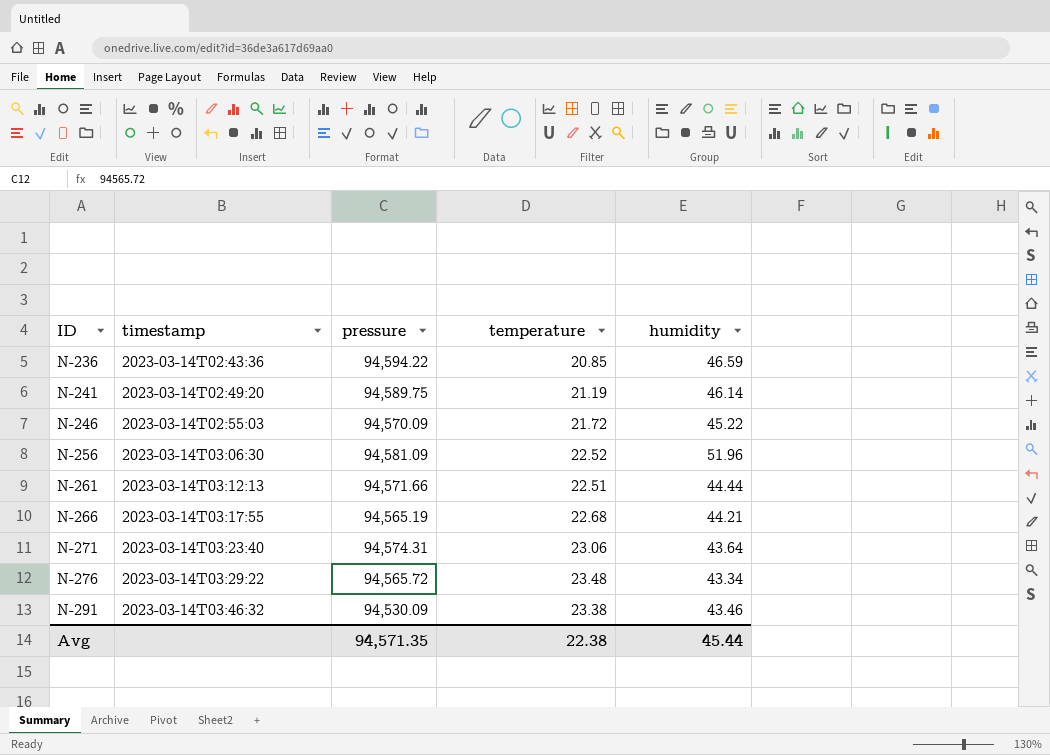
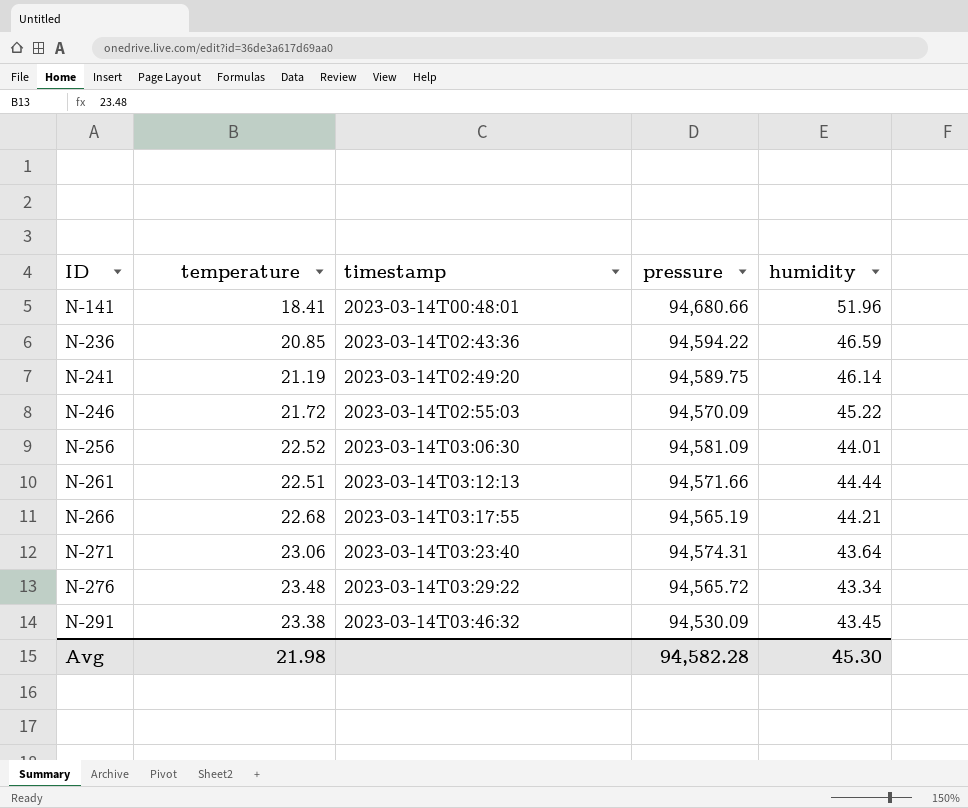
column temperature | position: 4 -> 2
row N-141: none -> 18.41 | 2023-03-14T00:48:01 | 94,680.66 | 51.96
N-256 | humidity: 51.96 -> 44.01
N-291 | humidity: 43.46 -> 43.45
Avg | temperature: 22.38 -> 21.98
Avg | pressure: 94,571.35 -> 94,582.28
Avg | humidity: 45.44 -> 45.30

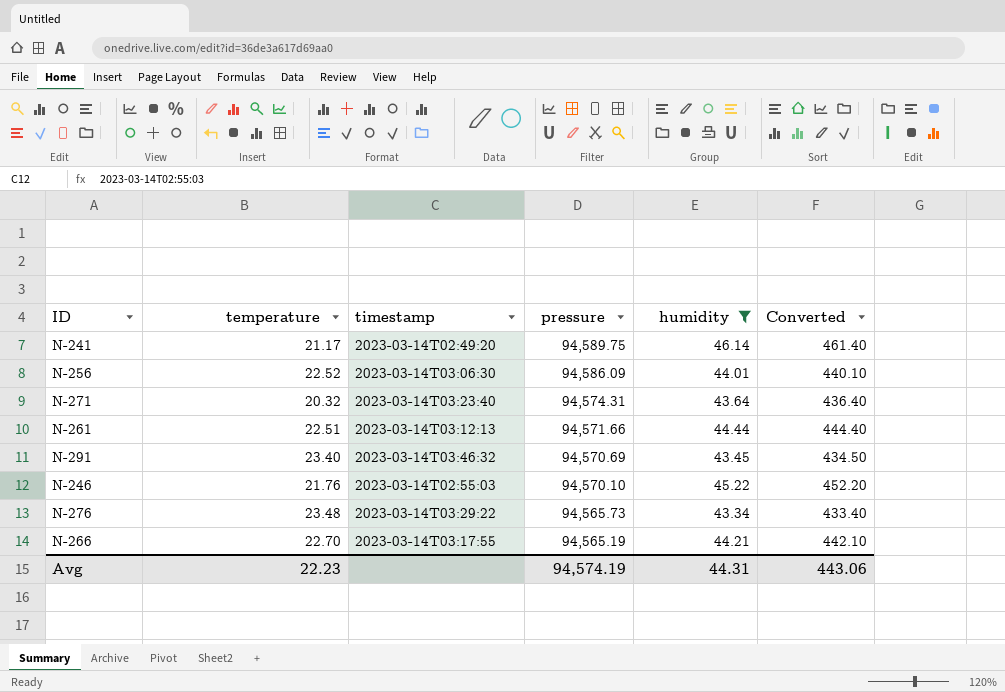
filter: none -> humidity <= 46.14
row order: ID ascending -> pressure descending
column Converted | formula: none -> [humidity] * 10
N-241 | temperature: 21.19 -> 21.17
N-256 | pressure: 94,581.09 -> 94,586.09
N-271 | temperature: 23.06 -> 20.32
N-291 | temperature: 23.38 -> 23.40
N-291 | pressure: 94,530.09 -> 94,570.69
N-246 | temperature: 21.72 -> 21.76
N-246 | pressure: 94,570.09 -> 94,570.10
N-276 | pressure: 94,565.72 -> 94,565.73
N-266 | temperature: 22.68 -> 22.70
Avg | temperature: 21.98 -> 22.23
Avg | pressure: 94,582.28 -> 94,574.19
Avg | humidity: 45.30 -> 44.31

